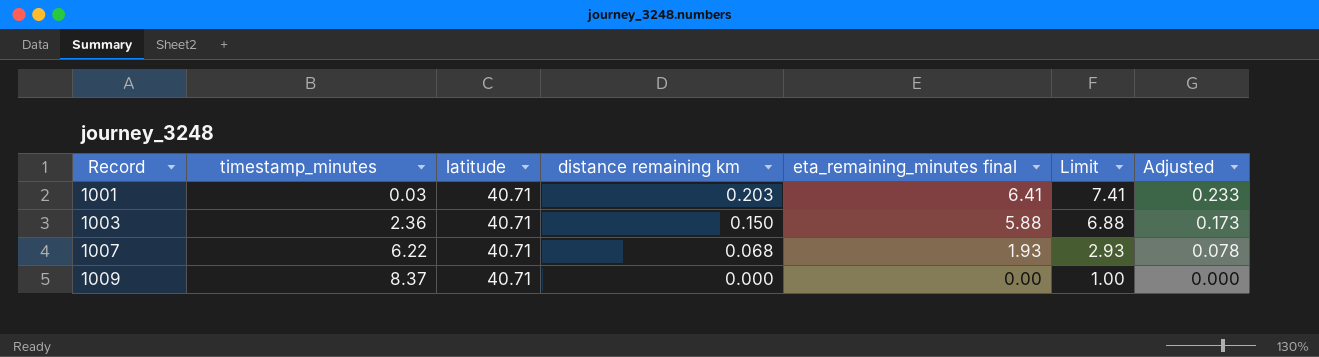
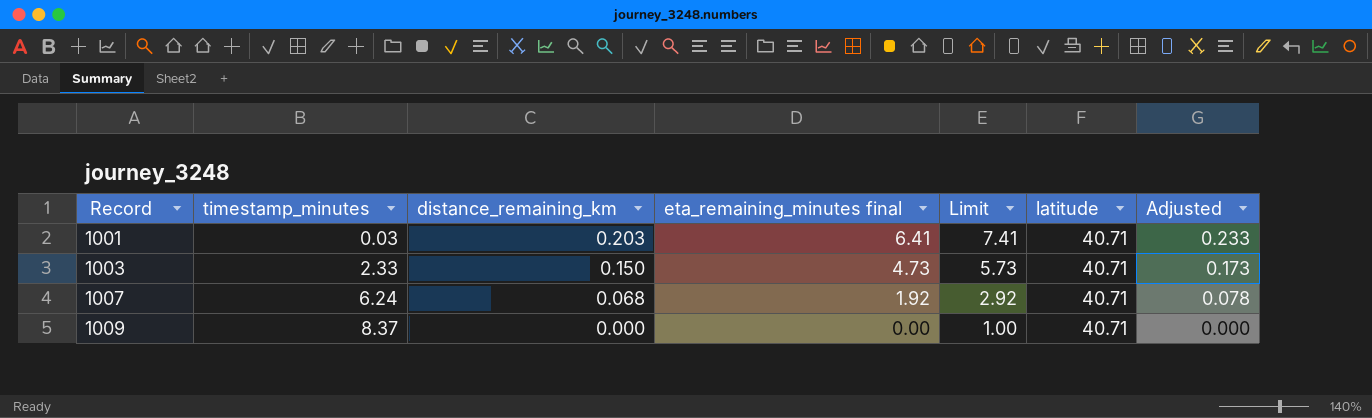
column name: distance remaining km -> distance_remaining_km
column latitude | position: 3 -> 6
1003 | timestamp_minutes: 2.36 -> 2.33
1003 | eta_remaining_minutes final: 5.88 -> 4.73
1003 | Limit: 6.88 -> 5.73
1007 | timestamp_minutes: 6.22 -> 6.24
1007 | eta_remaining_minutes final: 1.93 -> 1.92
1007 | Limit: 2.93 -> 2.92

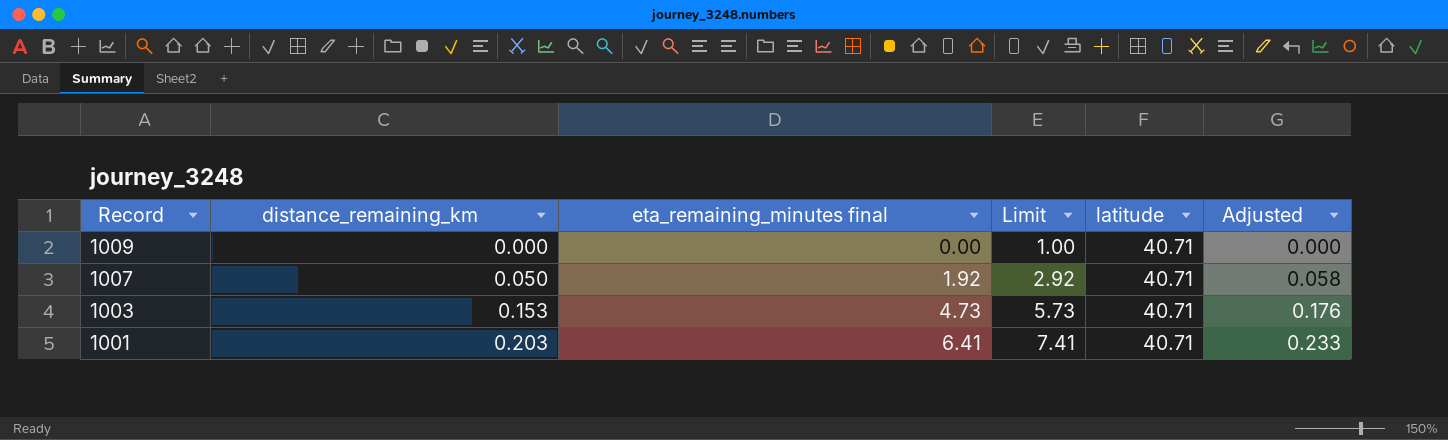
row order: Record ascending -> Record descending
column timestamp_minutes | position: 2 -> none
1007 | distance_remaining_km: 0.068 -> 0.050
1007 | Adjusted: 0.078 -> 0.058
1003 | distance_remaining_km: 0.150 -> 0.153
1003 | Adjusted: 0.173 -> 0.176

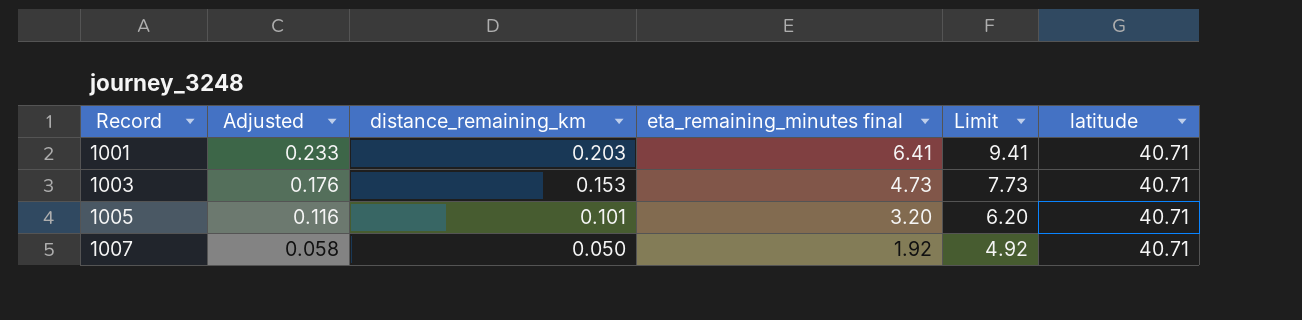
row order: Record descending -> Record ascending
column Adjusted | position: 6 -> 2
column Limit | formula: [eta_remaining_minutes final] + 1 -> [eta_remaining_minutes final] + 3
row 1009: 0.000 | 0.00 | 1.00 | 40.71 | 0.000 -> none
row 1005: none -> 0.116 | 0.101 | 3.20 | 6.20 | 40.71

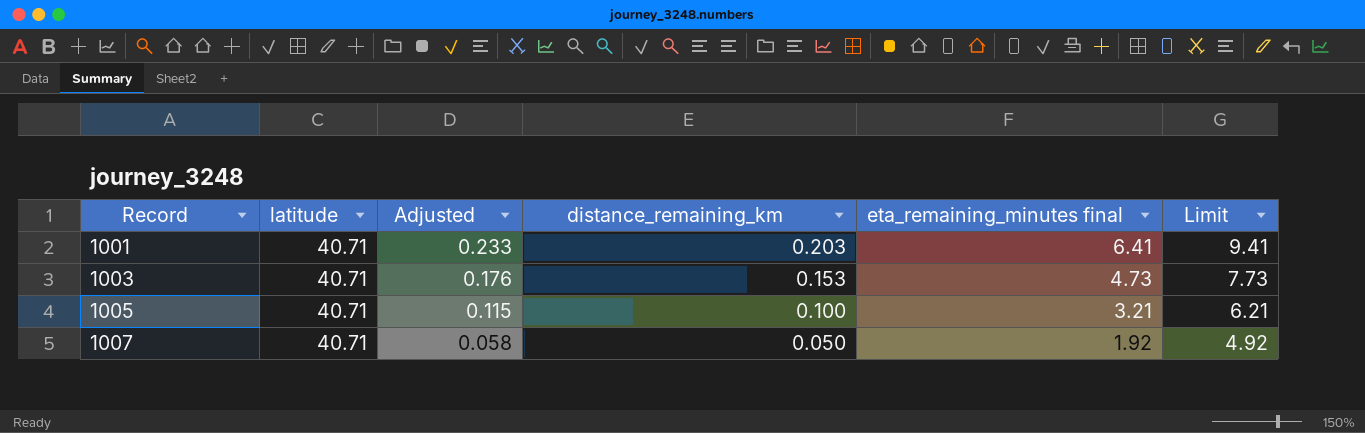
column latitude | position: 6 -> 2
1005 | Adjusted: 0.116 -> 0.115
1005 | distance_remaining_km: 0.101 -> 0.100
1005 | eta_remaining_minutes final: 3.20 -> 3.21
1005 | Limit: 6.20 -> 6.21

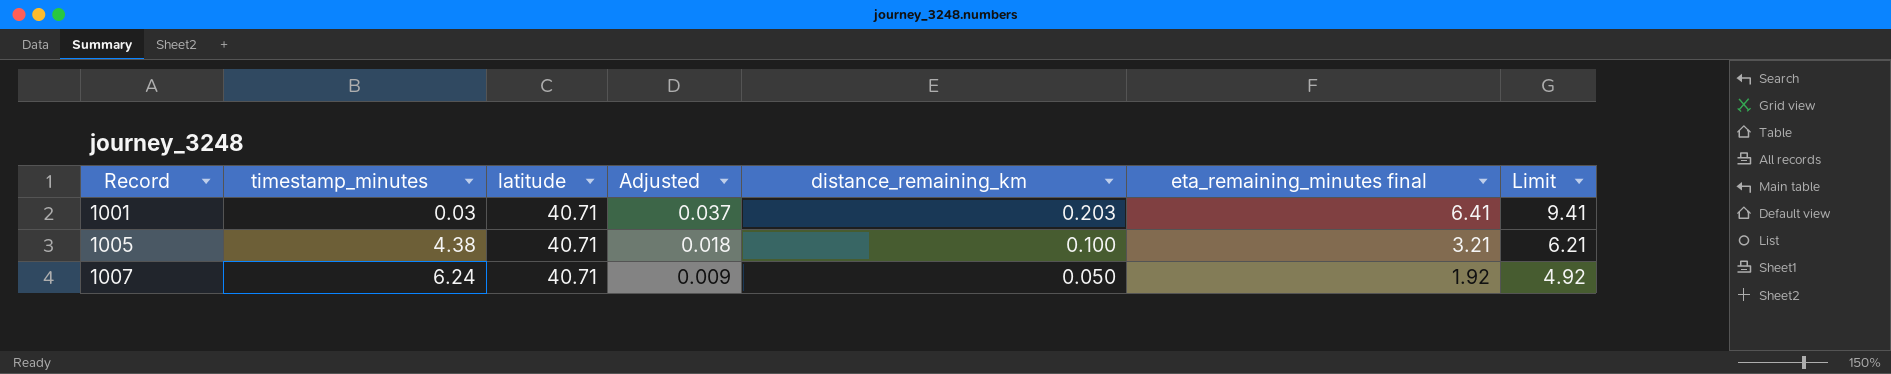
column timestamp_minutes | position: none -> 2
column Adjusted | formula: [distance_remaining_km] * 1.15 -> [distance_remaining_km] * 0.18
row 1003: 40.71 | 0.176 | 0.153 | 4.73 | 7.73 -> none

